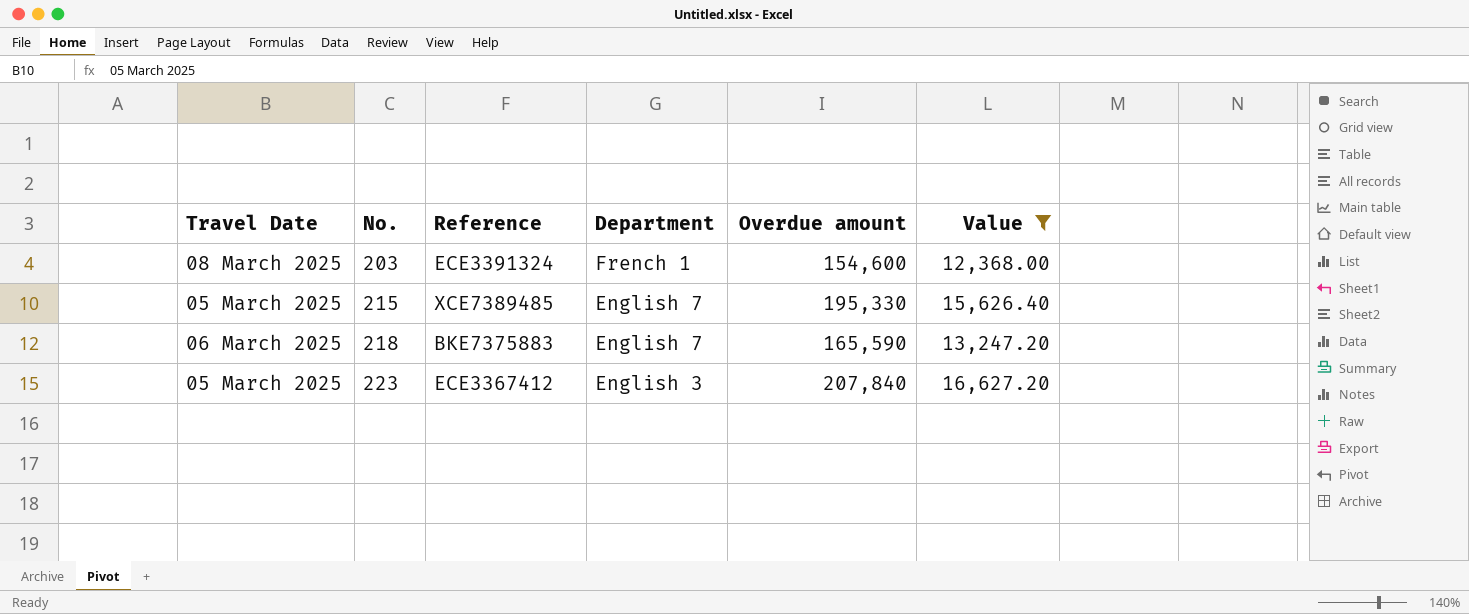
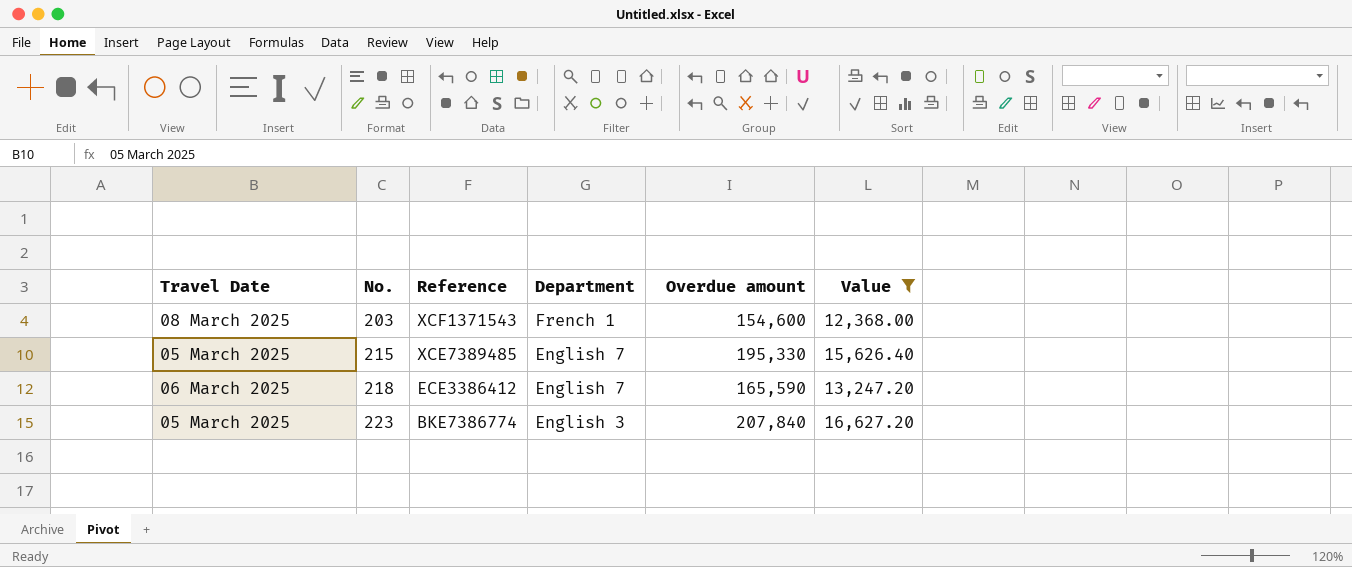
203 | Reference: ECE3391324 -> XCF1371543
218 | Reference: BKE7375883 -> ECE3386412
223 | Reference: ECE3367412 -> BKE7386774

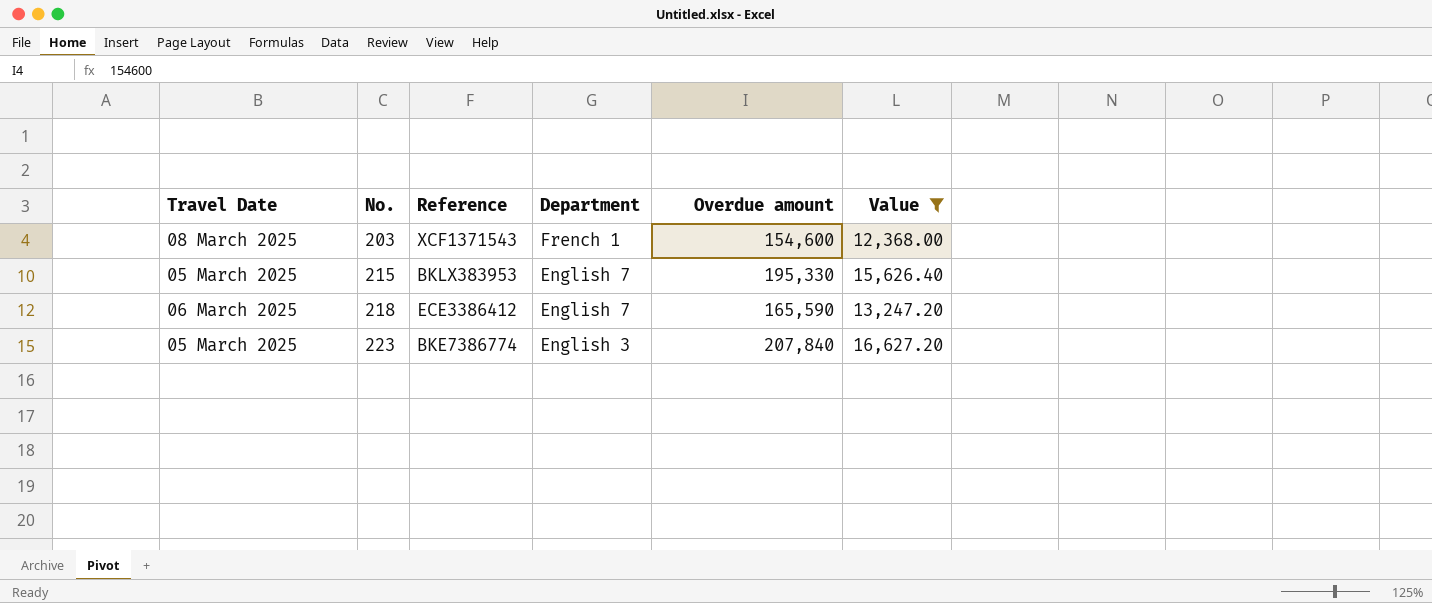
215 | Reference: XCE7389485 -> BKLX383953

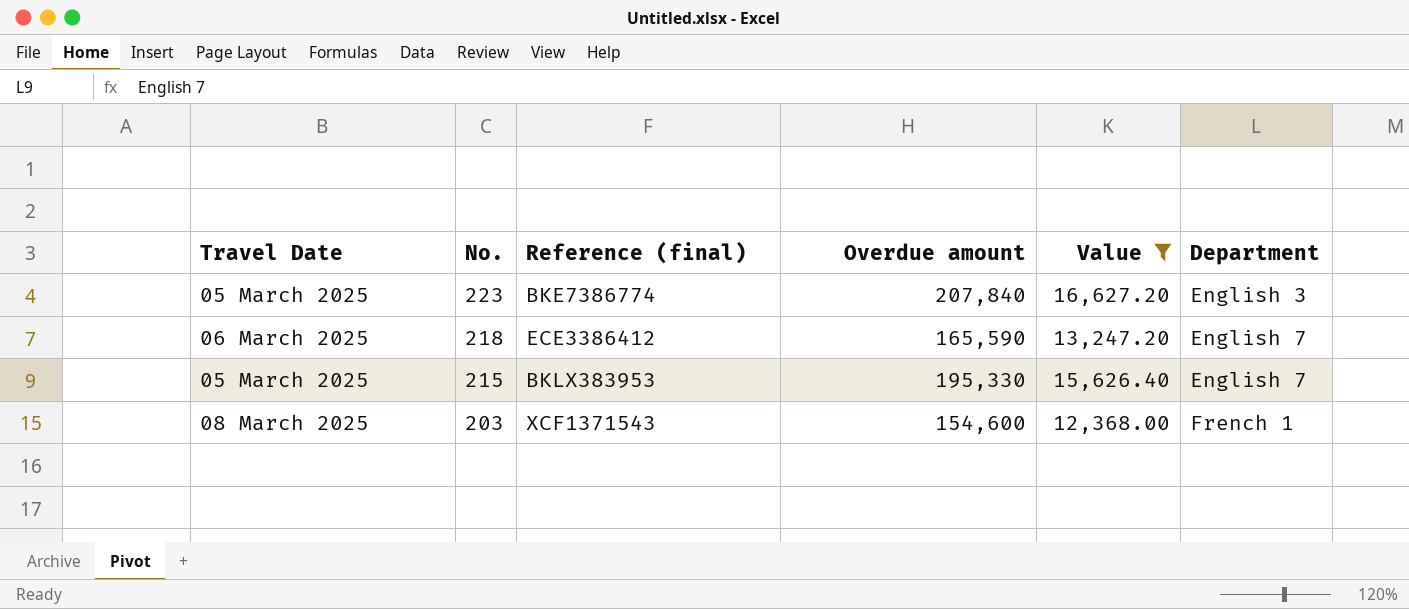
row order: No. ascending -> No. descending
column name: Reference -> Reference (final)
column Department | position: 4 -> 6

